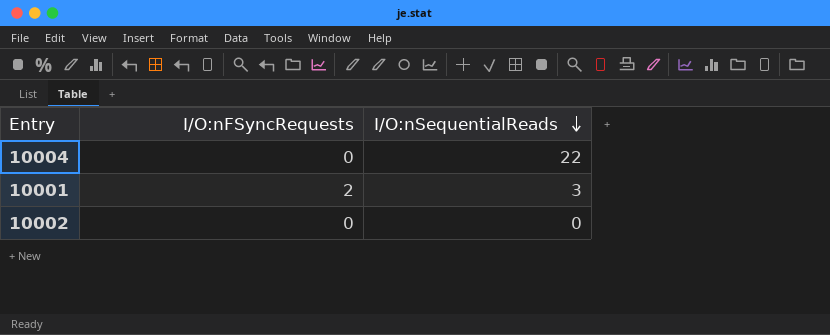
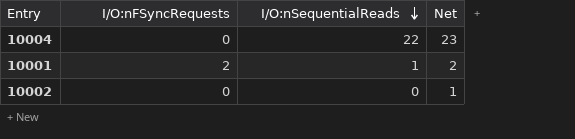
column Net | formula: none -> [I/O:nSequentialReads] + 1
10001 | I/O:nSequentialReads: 3 -> 1

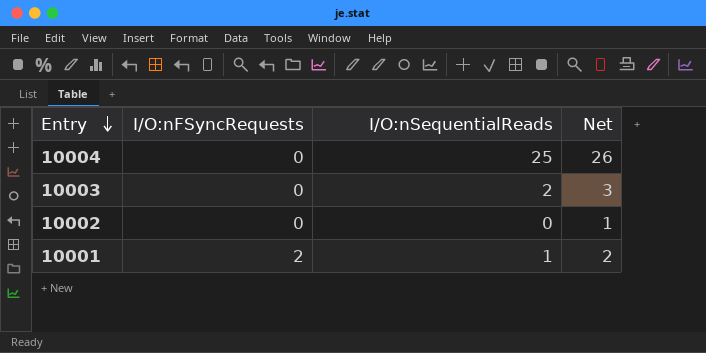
row order: I/O:nSequentialReads descending -> Entry descending
10004 | I/O:nSequentialReads: 22 -> 25
10004 | Net: 23 -> 26
row 10003: none -> 0 | 2 | 3

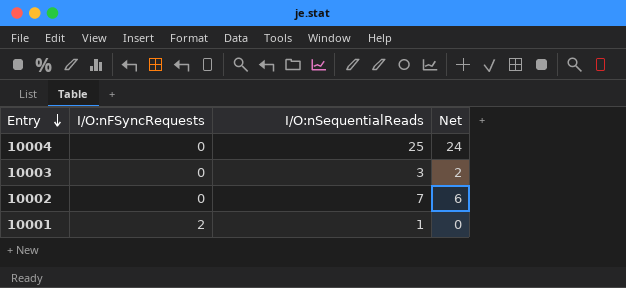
column Net | formula: [I/O:nSequentialReads] + 1 -> [I/O:nSequentialReads] - 1
10003 | I/O:nSequentialReads: 2 -> 3
10002 | I/O:nSequentialReads: 0 -> 7

